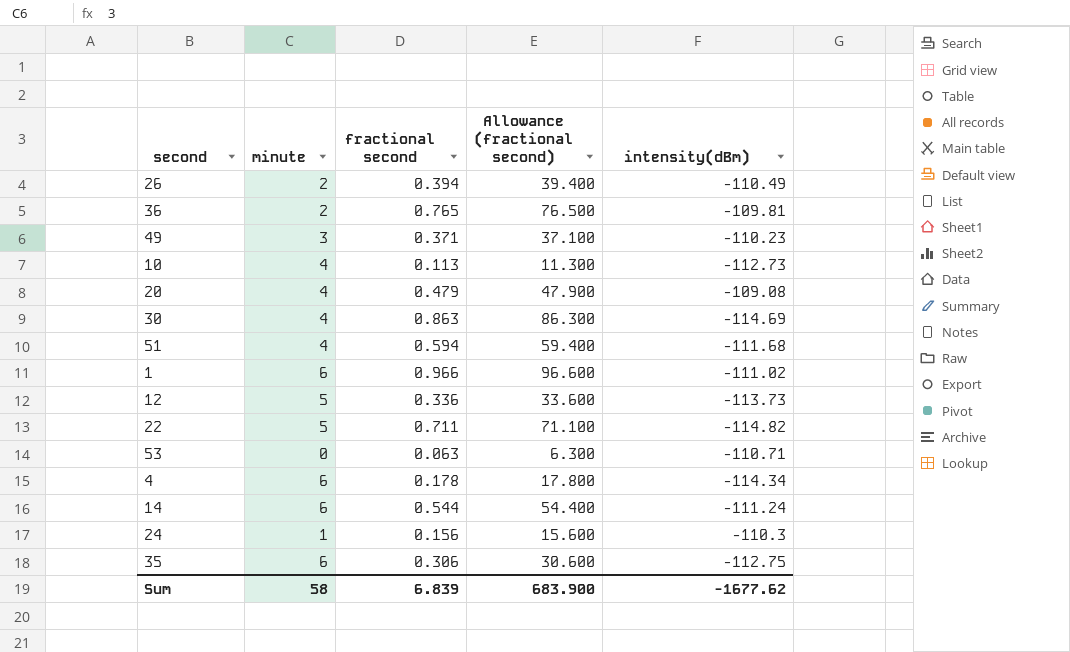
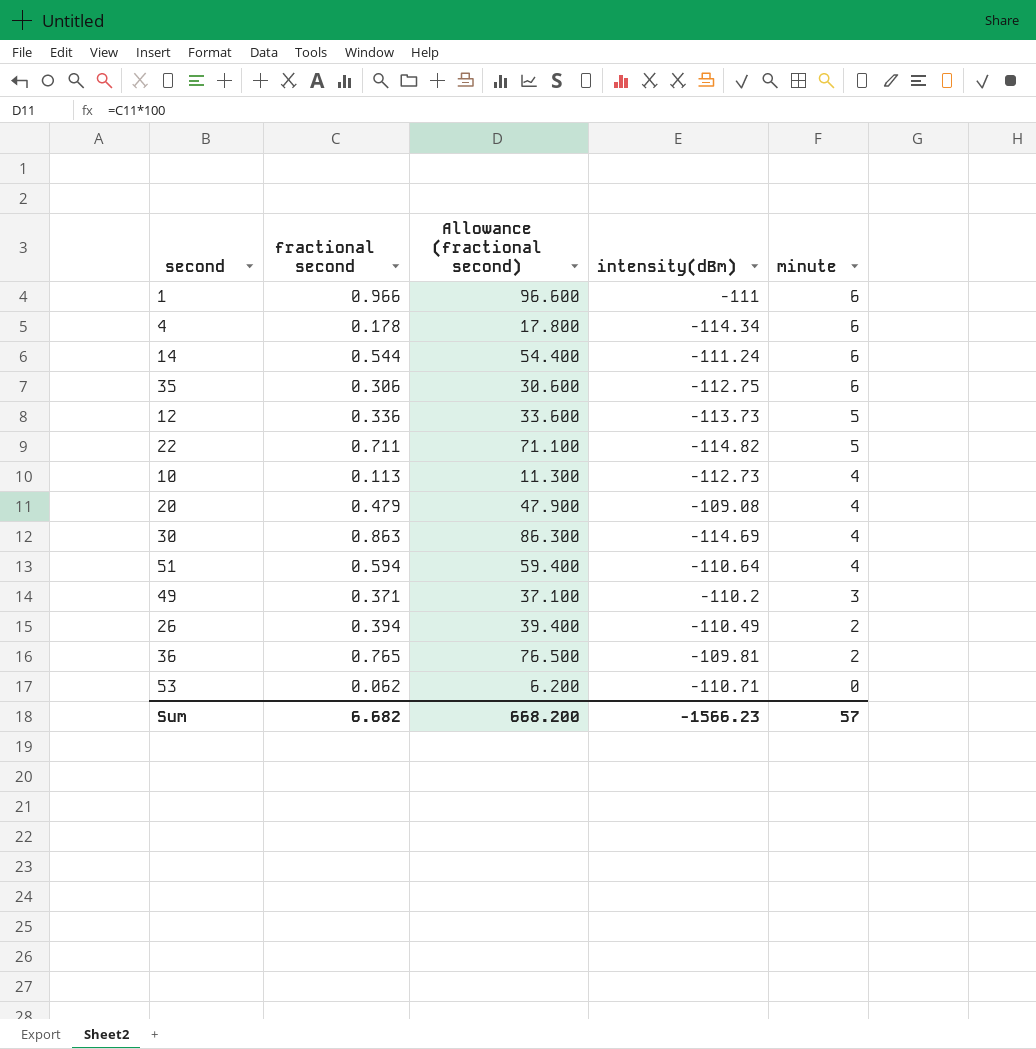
row order: none -> minute descending
column minute | position: 2 -> 5
row 24: 1 | 0.156 | 15.600 | -110.3 -> none
1 | intensity(dBm): -111.02 -> -111
51 | intensity(dBm): -111.68 -> -110.64
49 | intensity(dBm): -110.23 -> -110.2
53 | fractional second: 0.063 -> 0.062
53 | Allowance (fractional second): 6.300 -> 6.200
Sum | fractional second: 6.839 -> 6.682
Sum | Allowance (fractional second): 683.900 -> 668.200
Sum | intensity(dBm): -1677.62 -> -1566.23
Sum | minute: 58 -> 57

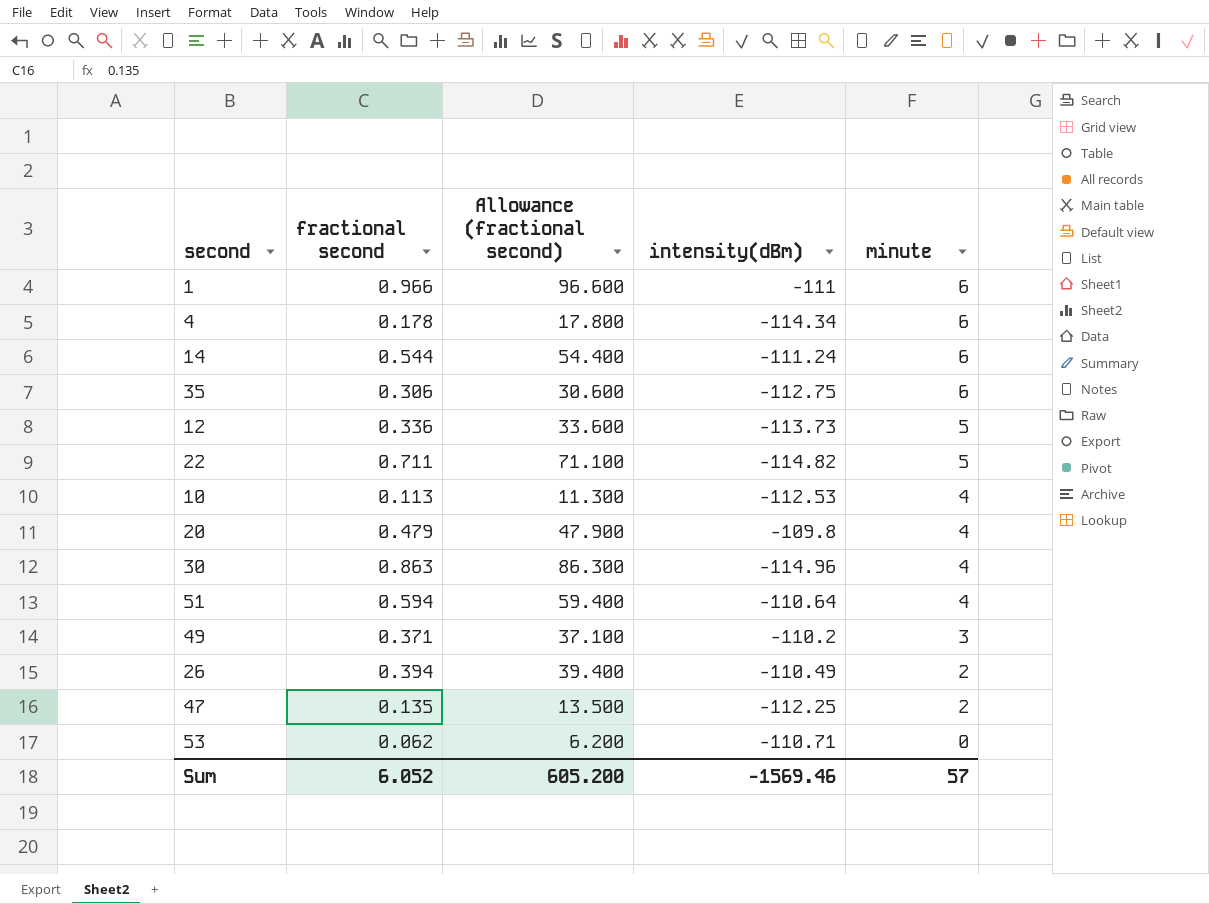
row 36: 0.765 | 76.500 | -109.81 | 2 -> none
10 | intensity(dBm): -112.73 -> -112.53
20 | intensity(dBm): -109.08 -> -109.8
30 | intensity(dBm): -114.69 -> -114.96
row 47: none -> 0.135 | 13.500 | -112.25 | 2
Sum | fractional second: 6.682 -> 6.052
Sum | Allowance (fractional second): 668.200 -> 605.200
Sum | intensity(dBm): -1566.23 -> -1569.46

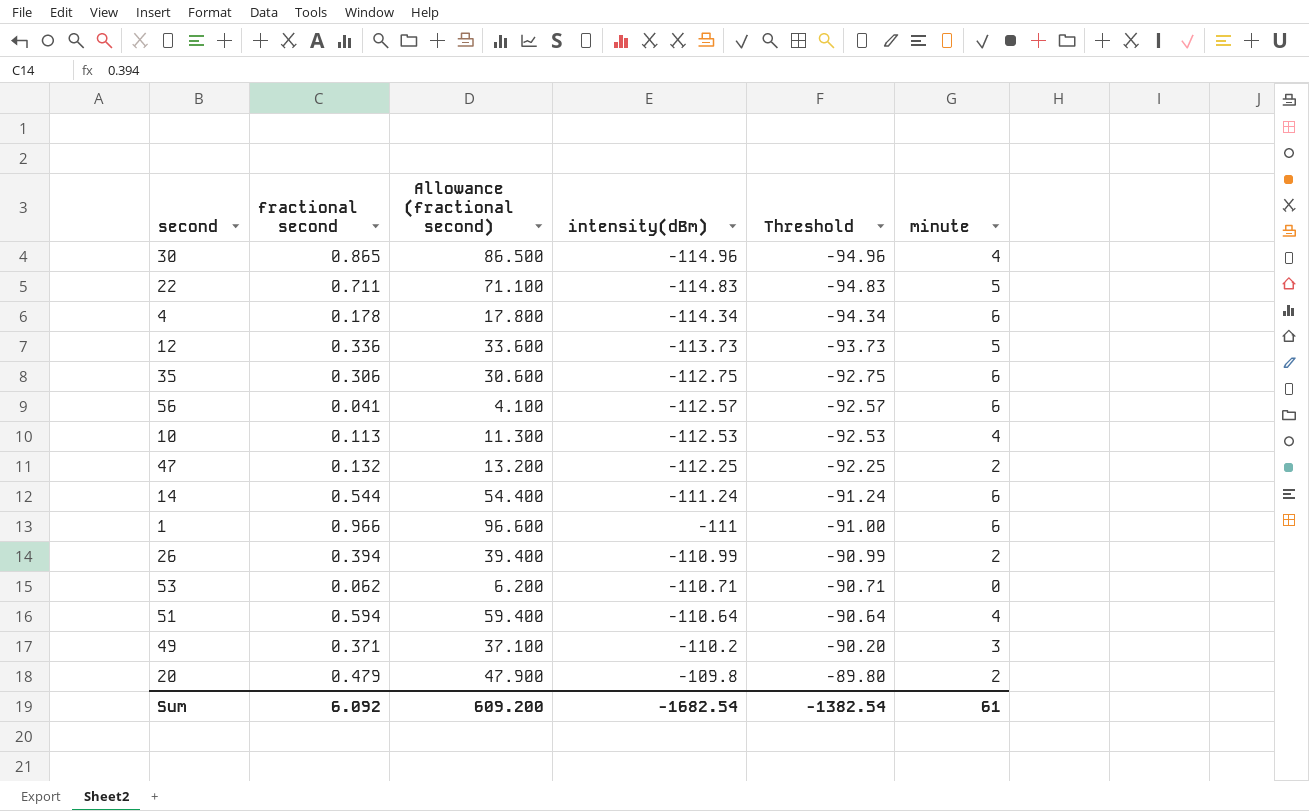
row order: minute descending -> intensity(dBm) ascending
column Threshold | formula: none -> [intensity(dBm)] + 20
30 | fractional second: 0.863 -> 0.865
30 | Allowance (fractional second): 86.300 -> 86.500
22 | intensity(dBm): -114.82 -> -114.83
row 56: none -> 0.041 | 4.100 | -112.57 | -92.57 | 6
47 | fractional second: 0.135 -> 0.132
47 | Allowance (fractional second): 13.500 -> 13.200
26 | intensity(dBm): -110.49 -> -110.99
20 | minute: 4 -> 2
Sum | fractional second: 6.052 -> 6.092
Sum | Allowance (fractional second): 605.200 -> 609.200
Sum | intensity(dBm): -1569.46 -> -1682.54
Sum | minute: 57 -> 61

